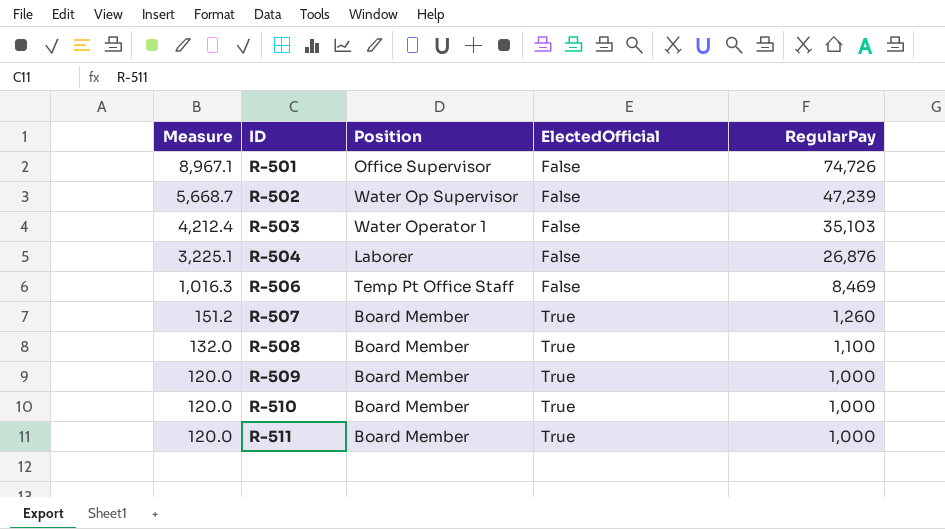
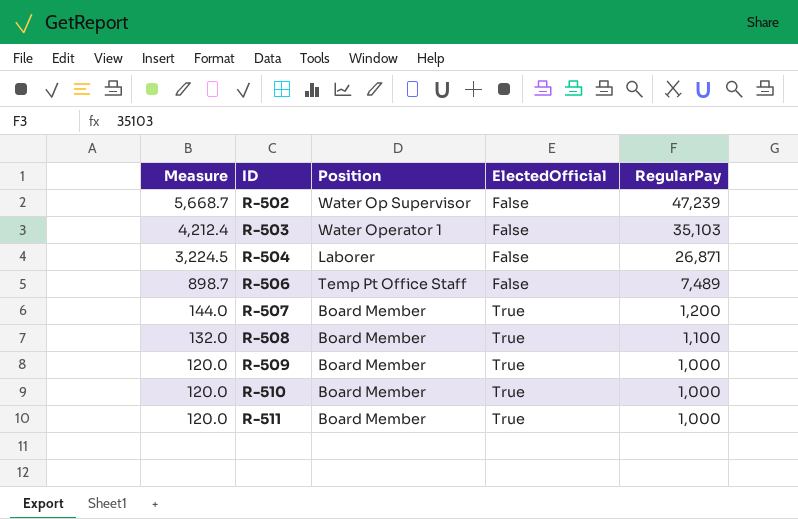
row R-501: 8,967.1 | Office Supervisor | False | 74,726 -> none
R-504 | Measure: 3,225.1 -> 3,224.5
R-504 | RegularPay: 26,876 -> 26,871
R-506 | Measure: 1,016.3 -> 898.7
R-506 | RegularPay: 8,469 -> 7,489
R-507 | Measure: 151.2 -> 144.0
R-507 | RegularPay: 1,260 -> 1,200

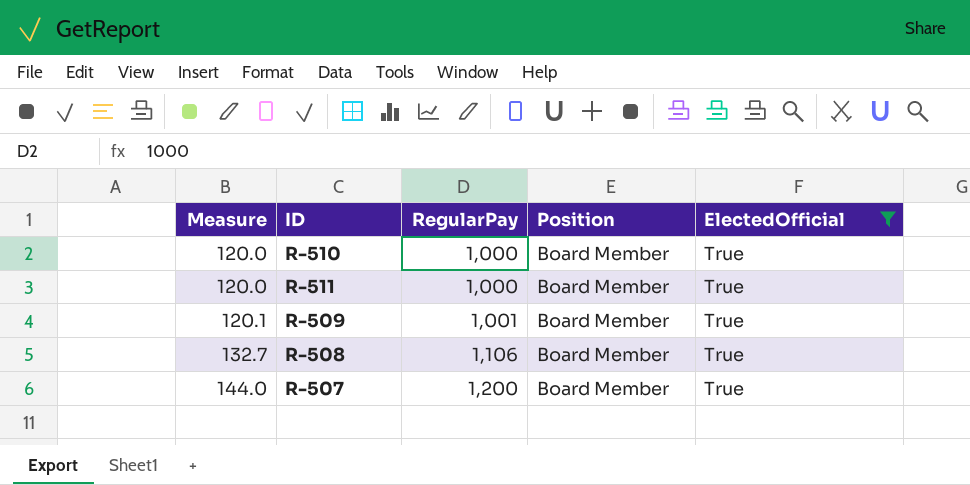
filter: none -> ElectedOfficial = True
row order: Measure descending -> Measure ascending
column RegularPay | position: 5 -> 3
R-509 | Measure: 120.0 -> 120.1
R-509 | RegularPay: 1,000 -> 1,001
R-508 | Measure: 132.0 -> 132.7
R-508 | RegularPay: 1,100 -> 1,106

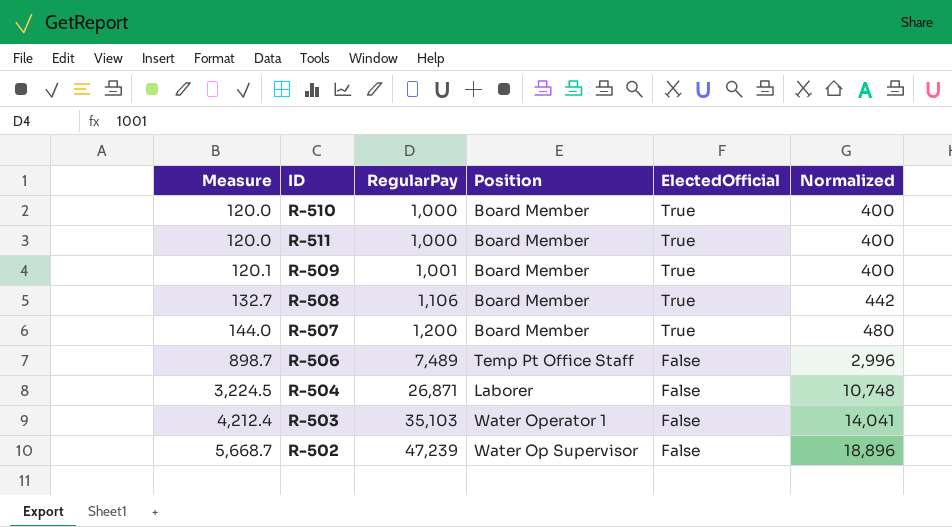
filter: ElectedOfficial = True -> none
column Normalized | formula: none -> [RegularPay] * 0.4

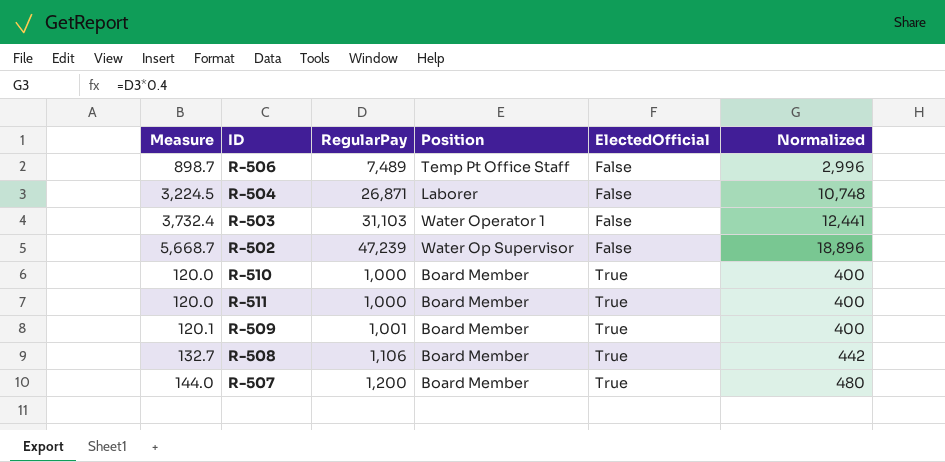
row order: Measure ascending -> ElectedOfficial ascending
R-503 | Measure: 4,212.4 -> 3,732.4
R-503 | RegularPay: 35,103 -> 31,103
R-503 | Normalized: 14,041 -> 12,441

